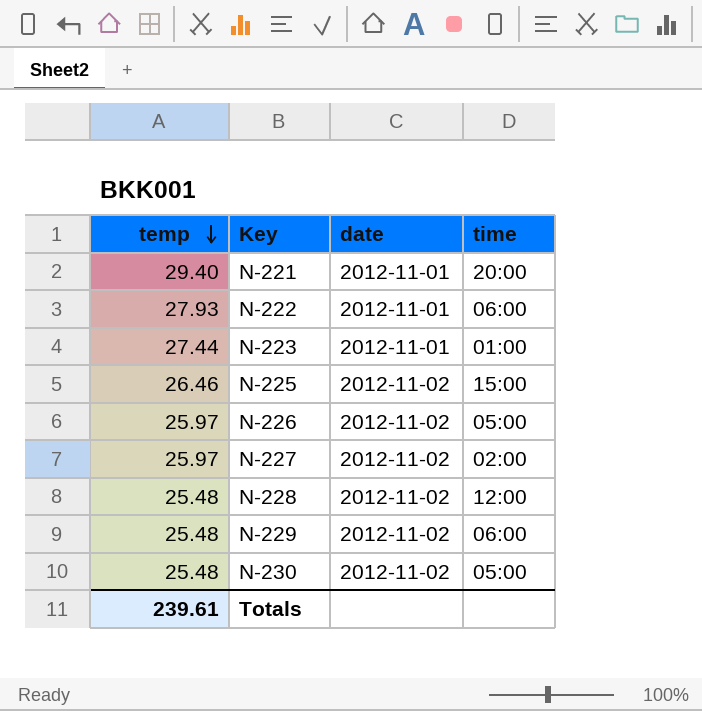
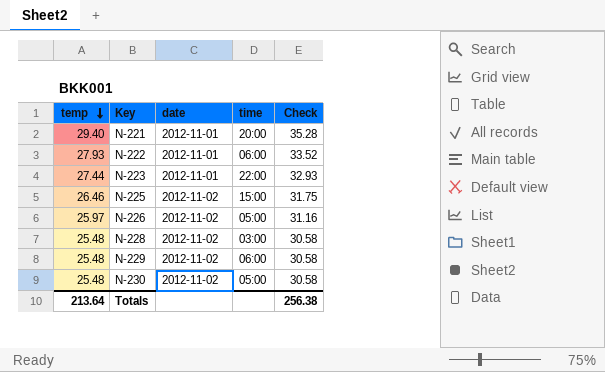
column Check | formula: none -> [temp] * 1.2
row N-227: 25.97 | 2012-11-02 | 02:00 -> none
N-223 | time: 01:00 -> 22:00
N-228 | time: 12:00 -> 03:00
Totals | temp: 239.61 -> 213.64

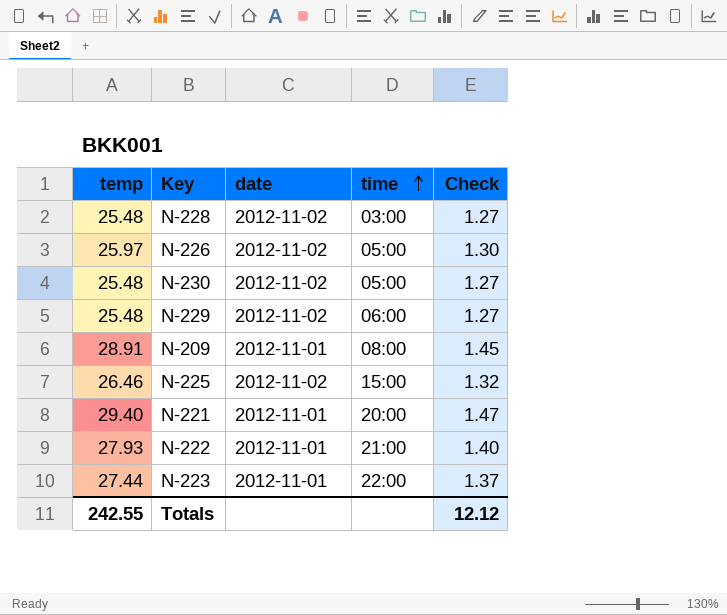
row order: temp descending -> time ascending
column Check | formula: [temp] * 1.2 -> [temp] * 0.05
row N-209: none -> 28.91 | 2012-11-01 | 08:00 | 1.45
N-222 | time: 06:00 -> 21:00
Totals | temp: 213.64 -> 242.55
Totals | Check: 256.38 -> 12.12

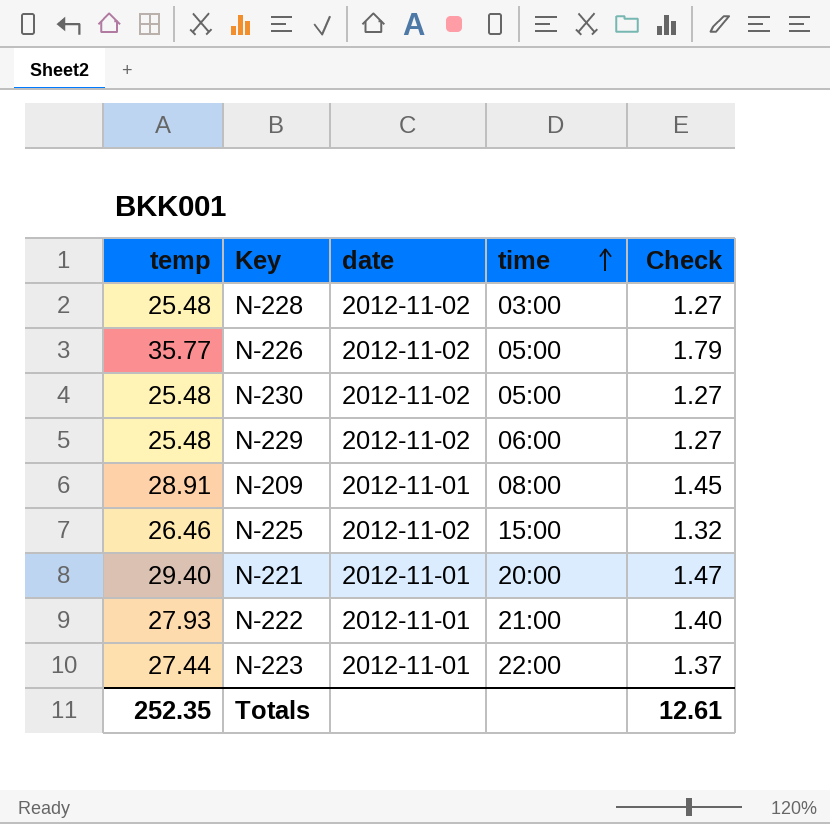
N-226 | temp: 25.97 -> 35.77
N-226 | Check: 1.30 -> 1.79
Totals | temp: 242.55 -> 252.35
Totals | Check: 12.12 -> 12.61

